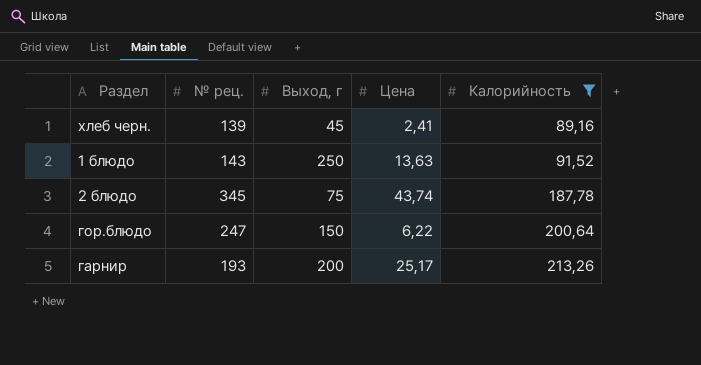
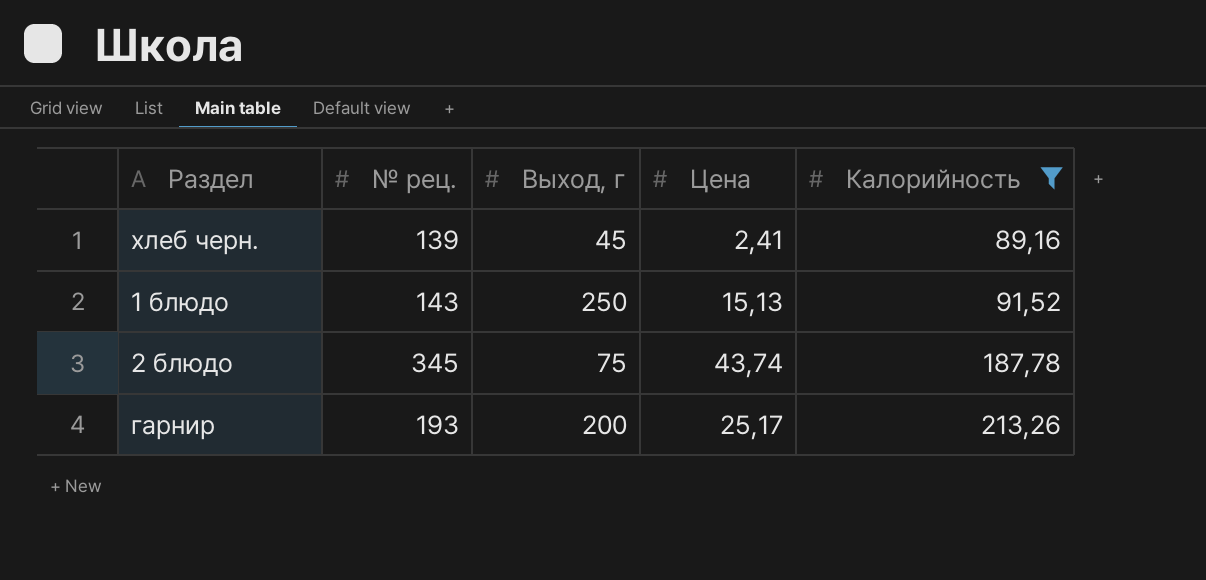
row гор.блюдо: 247 | 150 | 6,22 | 200,64 -> none
1 блюдо | Цена: 13,63 -> 15,13

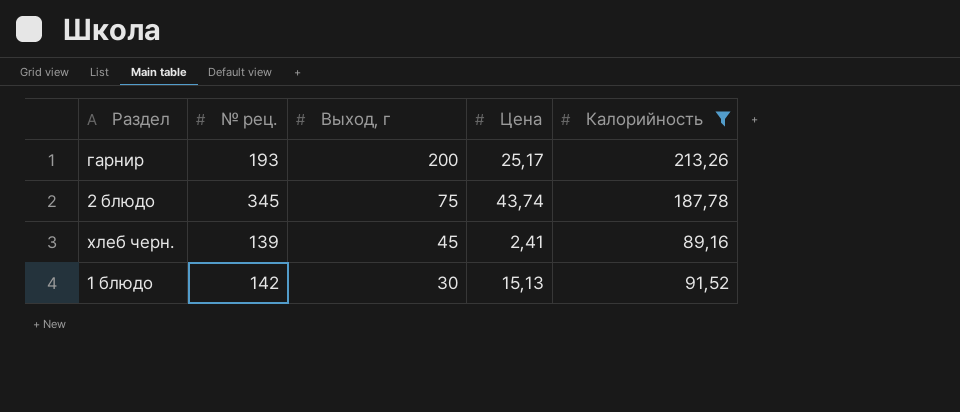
row order: Калорийность ascending -> Выход, г descending
1 блюдо | № рец.: 143 -> 142
1 блюдо | Выход, г: 250 -> 30

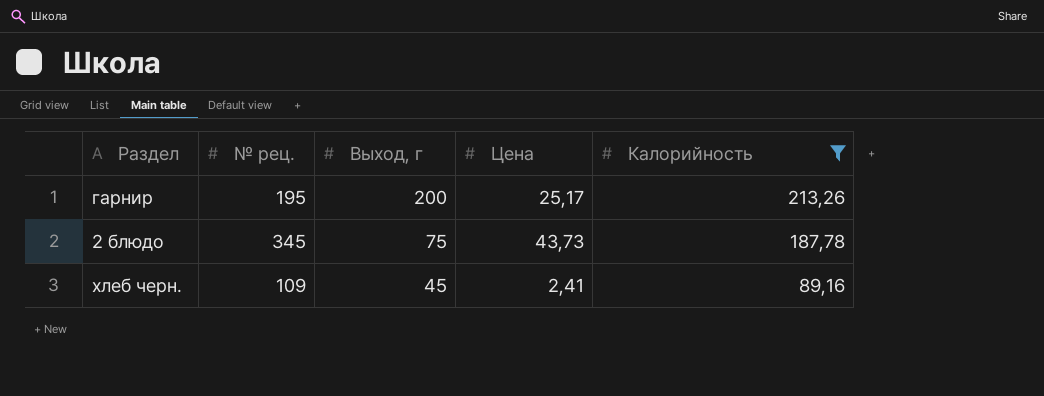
row 1 блюдо: 142 | 30 | 15,13 | 91,52 -> none
гарнир | № рец.: 193 -> 195
2 блюдо | Цена: 43,74 -> 43,73
хлеб черн. | № рец.: 139 -> 109

